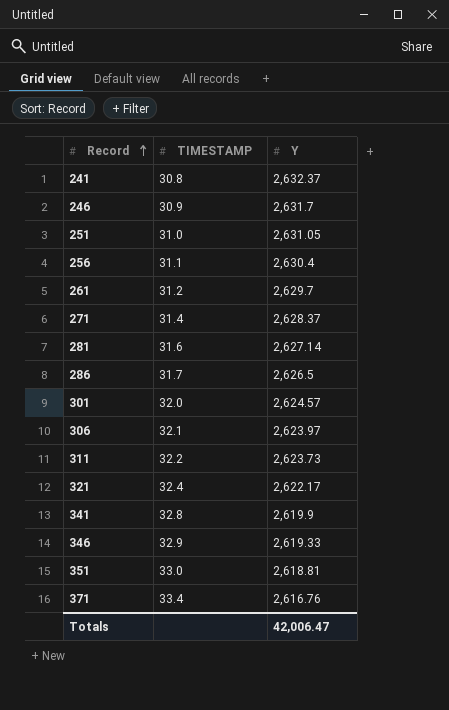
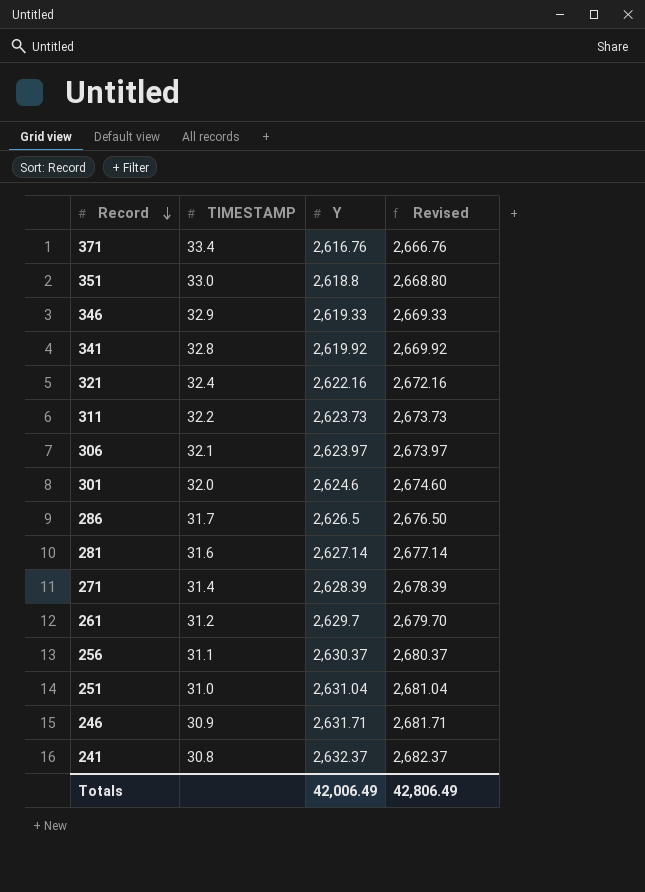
row order: Record ascending -> Record descending
column Revised | formula: none -> [Y] + 50
351 | Y: 2,618.81 -> 2,618.8
341 | Y: 2,619.9 -> 2,619.92
321 | Y: 2,622.17 -> 2,622.16
301 | Y: 2,624.57 -> 2,624.6
271 | Y: 2,628.37 -> 2,628.39
256 | Y: 2,630.4 -> 2,630.37
251 | Y: 2,631.05 -> 2,631.04
246 | Y: 2,631.7 -> 2,631.71
Totals | Y: 42,006.47 -> 42,006.49

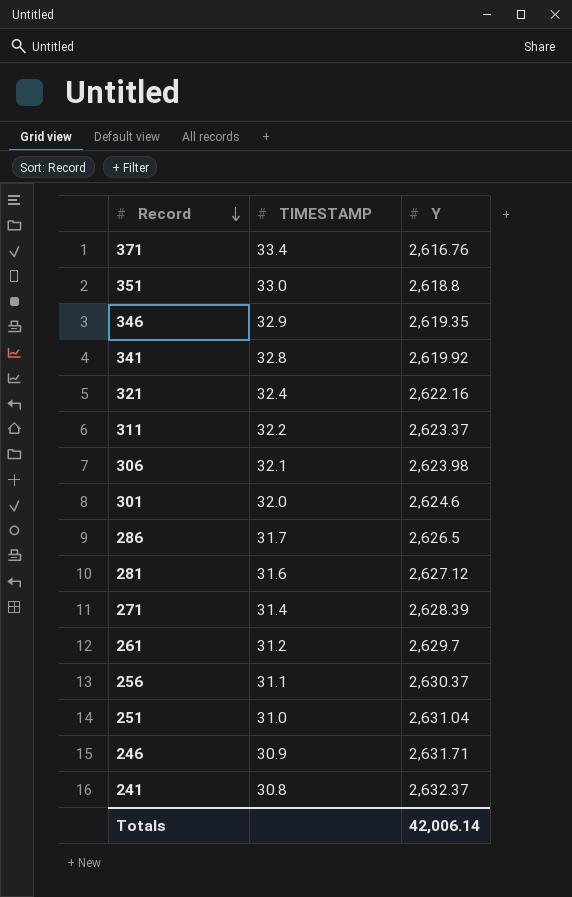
column Revised | formula: [Y] + 50 -> none
346 | Y: 2,619.33 -> 2,619.35
311 | Y: 2,623.73 -> 2,623.37
306 | Y: 2,623.97 -> 2,623.98
281 | Y: 2,627.14 -> 2,627.12
Totals | Y: 42,006.49 -> 42,006.14

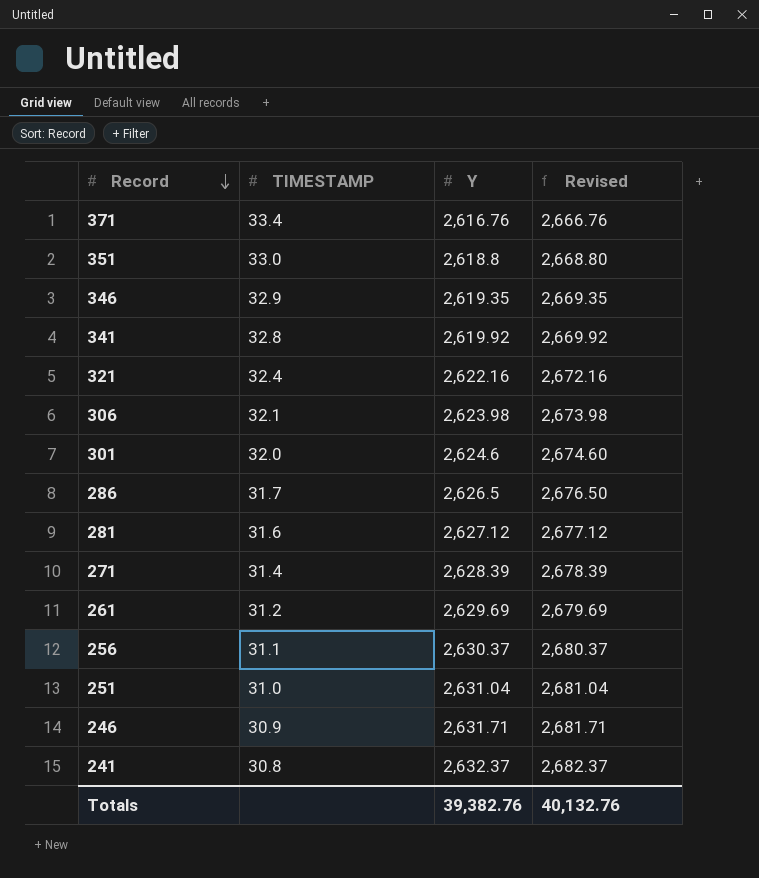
column Revised | formula: none -> [Y] + 50
row 311: 32.2 | 2,623.37 -> none
261 | Y: 2,629.7 -> 2,629.69
Totals | Y: 42,006.14 -> 39,382.76

